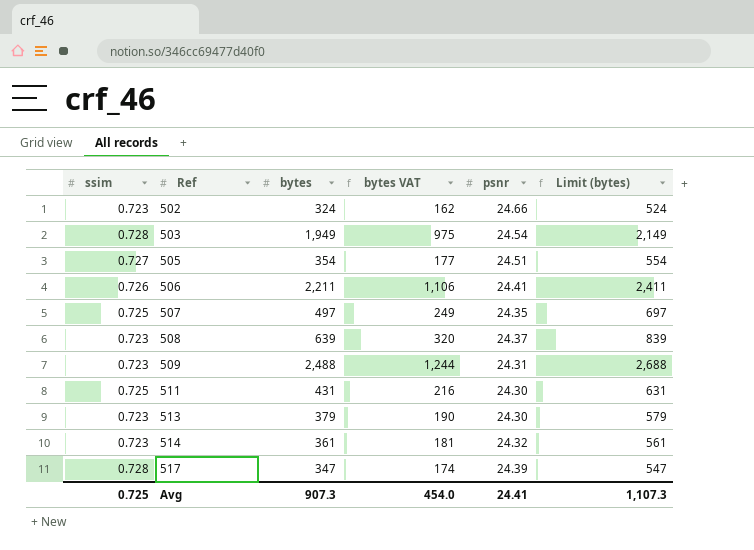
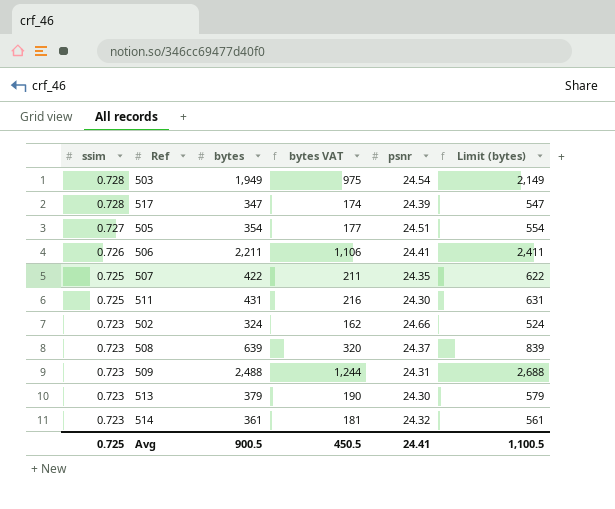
row order: Ref ascending -> ssim descending
507 | bytes: 497 -> 422
507 | bytes VAT: 249 -> 211
507 | Limit (bytes): 697 -> 622
Avg | bytes: 907.3 -> 900.5
Avg | bytes VAT: 454.0 -> 450.5
Avg | Limit (bytes): 1,107.3 -> 1,100.5

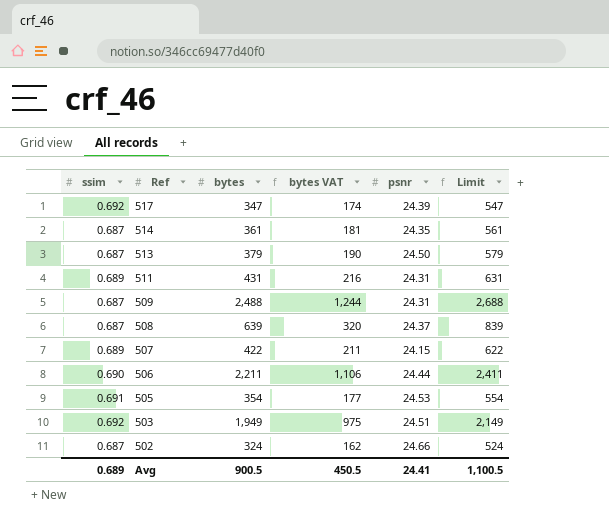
row order: ssim descending -> Ref descending
column name: Limit (bytes) -> Limit
517 | ssim: 0.728 -> 0.692
514 | ssim: 0.723 -> 0.687
514 | psnr: 24.32 -> 24.35
513 | ssim: 0.723 -> 0.687
513 | psnr: 24.30 -> 24.50
511 | ssim: 0.725 -> 0.689
511 | psnr: 24.30 -> 24.31
509 | ssim: 0.723 -> 0.687
508 | ssim: 0.723 -> 0.687
507 | ssim: 0.725 -> 0.689
507 | psnr: 24.35 -> 24.15
506 | ssim: 0.726 -> 0.690
506 | psnr: 24.41 -> 24.44
505 | ssim: 0.727 -> 0.691
505 | psnr: 24.51 -> 24.53
503 | ssim: 0.728 -> 0.692
503 | psnr: 24.54 -> 24.51
502 | ssim: 0.723 -> 0.687
Avg | ssim: 0.725 -> 0.689

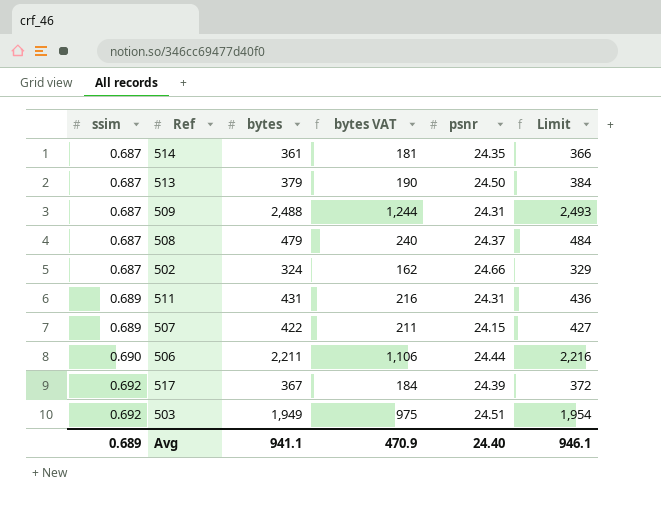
row order: Ref descending -> ssim ascending
column Limit | formula: [bytes] + 200 -> [bytes] + 5
row 505: 0.691 | 354 | 177 | 24.53 | 554 -> none
508 | bytes: 639 -> 479
508 | bytes VAT: 320 -> 240
517 | bytes: 347 -> 367
517 | bytes VAT: 174 -> 184
Avg | bytes: 900.5 -> 941.1
Avg | bytes VAT: 450.5 -> 470.9
Avg | psnr: 24.41 -> 24.40
Avg | Limit: 1,100.5 -> 946.1

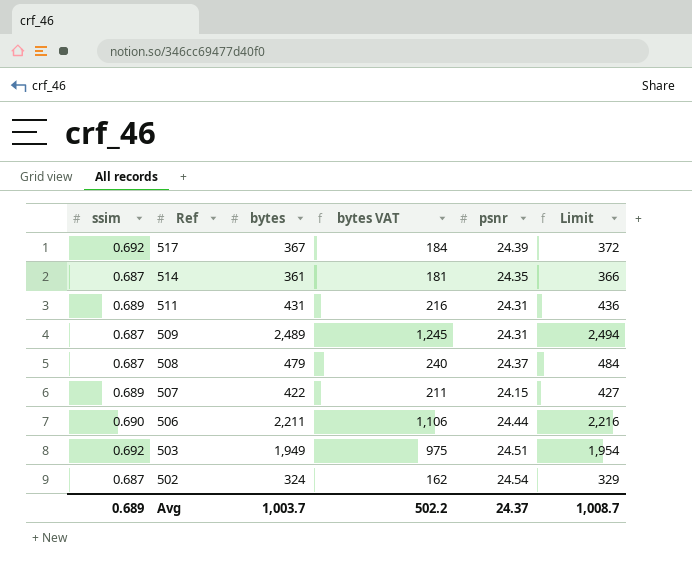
row order: ssim ascending -> Ref descending
row 513: 0.687 | 379 | 190 | 24.50 | 384 -> none
509 | bytes: 2,488 -> 2,489
509 | bytes VAT: 1,244 -> 1,245
509 | Limit: 2,493 -> 2,494
502 | psnr: 24.66 -> 24.54
Avg | bytes: 941.1 -> 1,003.7
Avg | bytes VAT: 470.9 -> 502.2
Avg | psnr: 24.40 -> 24.37
Avg | Limit: 946.1 -> 1,008.7

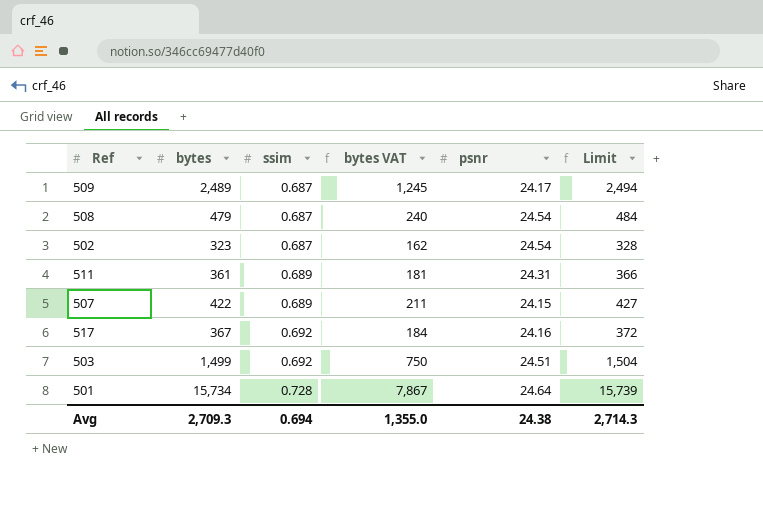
row order: Ref descending -> ssim ascending
column ssim | position: 1 -> 3
row 514: 0.687 | 361 | 181 | 24.35 | 366 -> none
row 506: 0.690 | 2,211 | 1,106 | 24.44 | 2,216 -> none
509 | psnr: 24.31 -> 24.17
508 | psnr: 24.37 -> 24.54
502 | bytes: 324 -> 323
502 | Limit: 329 -> 328
511 | bytes: 431 -> 361
511 | bytes VAT: 216 -> 181
511 | Limit: 436 -> 366
517 | psnr: 24.39 -> 24.16
503 | bytes: 1,949 -> 1,499
503 | bytes VAT: 975 -> 750
503 | Limit: 1,954 -> 1,504
row 501: none -> 15,734 | 0.728 | 7,867 | 24.64 | 15,739
Avg | bytes: 1,003.7 -> 2,709.3
Avg | ssim: 0.689 -> 0.694
Avg | bytes VAT: 502.2 -> 1,355.0
Avg | psnr: 24.37 -> 24.38
Avg | Limit: 1,008.7 -> 2,714.3

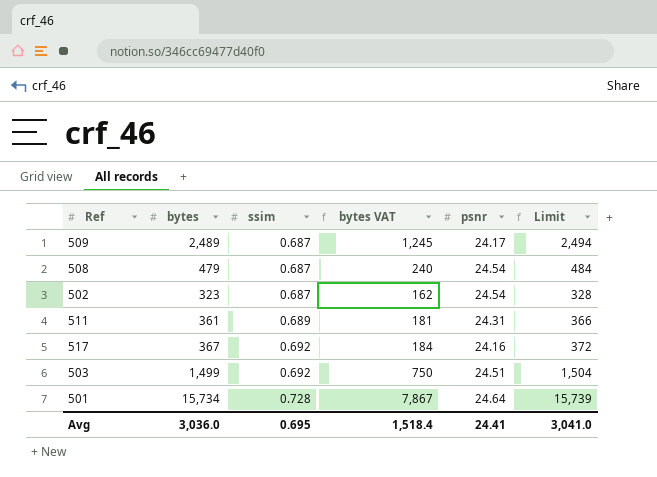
row 507: 422 | 0.689 | 211 | 24.15 | 427 -> none
Avg | bytes: 2,709.3 -> 3,036.0
Avg | ssim: 0.694 -> 0.695
Avg | bytes VAT: 1,355.0 -> 1,518.4
Avg | psnr: 24.38 -> 24.41
Avg | Limit: 2,714.3 -> 3,041.0

